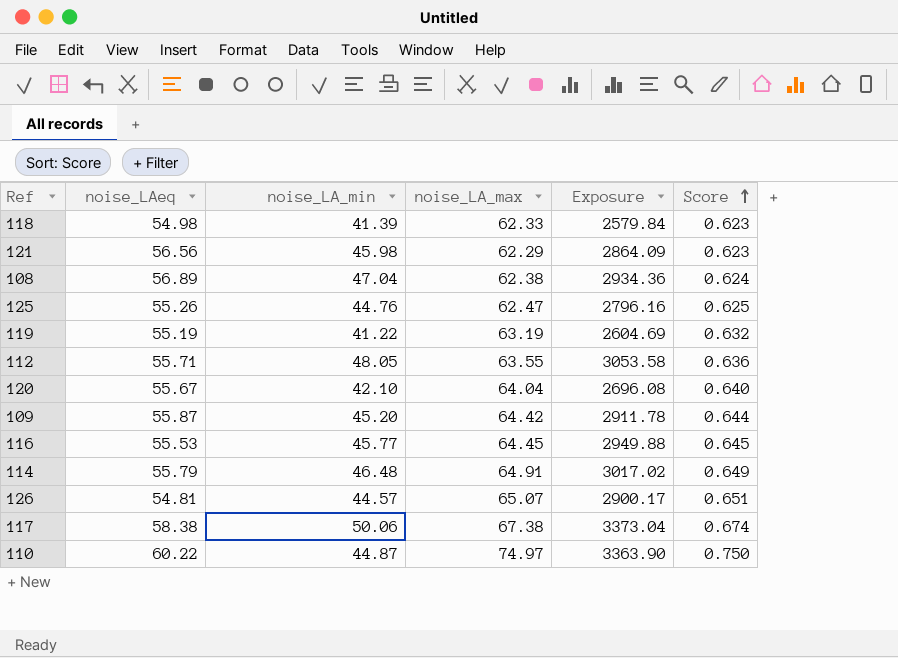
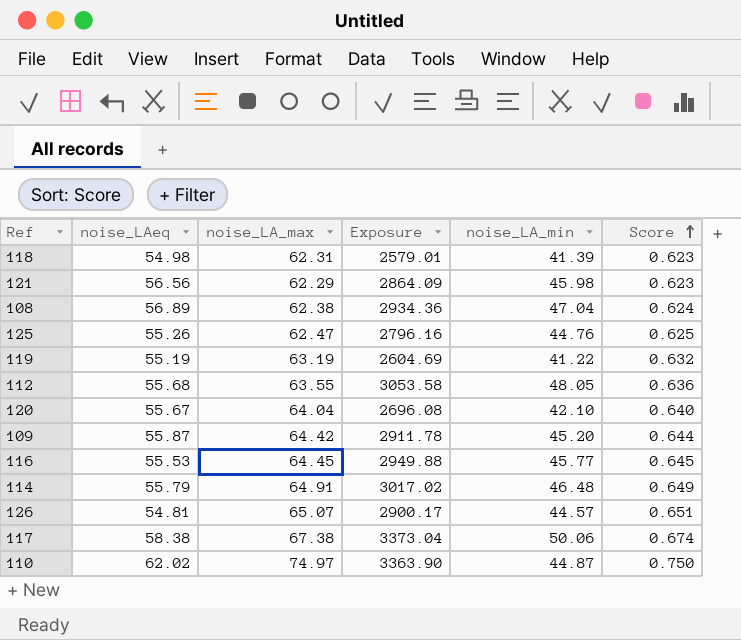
column noise_LA_min | position: 3 -> 5
118 | noise_LA_max: 62.33 -> 62.31
118 | Exposure: 2579.84 -> 2579.01
112 | noise_LAeq: 55.71 -> 55.68
110 | noise_LAeq: 60.22 -> 62.02

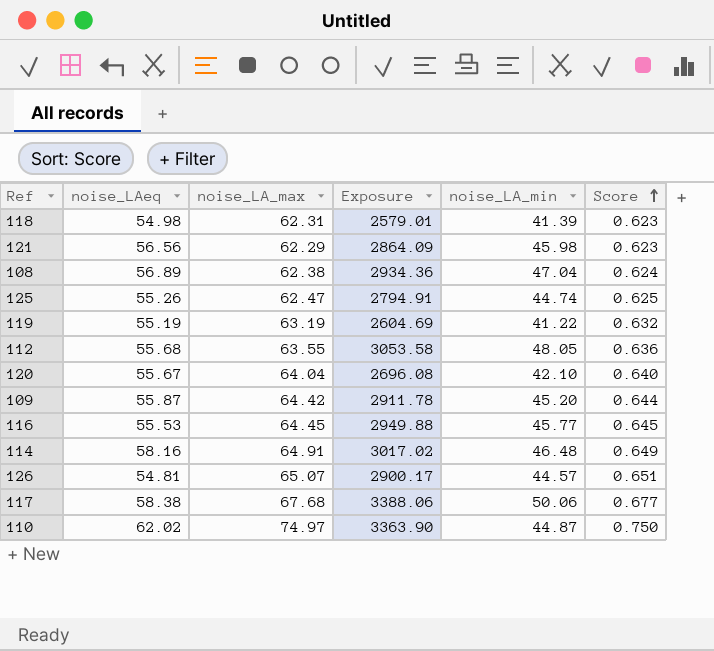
125 | Exposure: 2796.16 -> 2794.91
125 | noise_LA_min: 44.76 -> 44.74
114 | noise_LAeq: 55.79 -> 58.16
117 | noise_LA_max: 67.38 -> 67.68
117 | Exposure: 3373.04 -> 3388.06
117 | Score: 0.674 -> 0.677

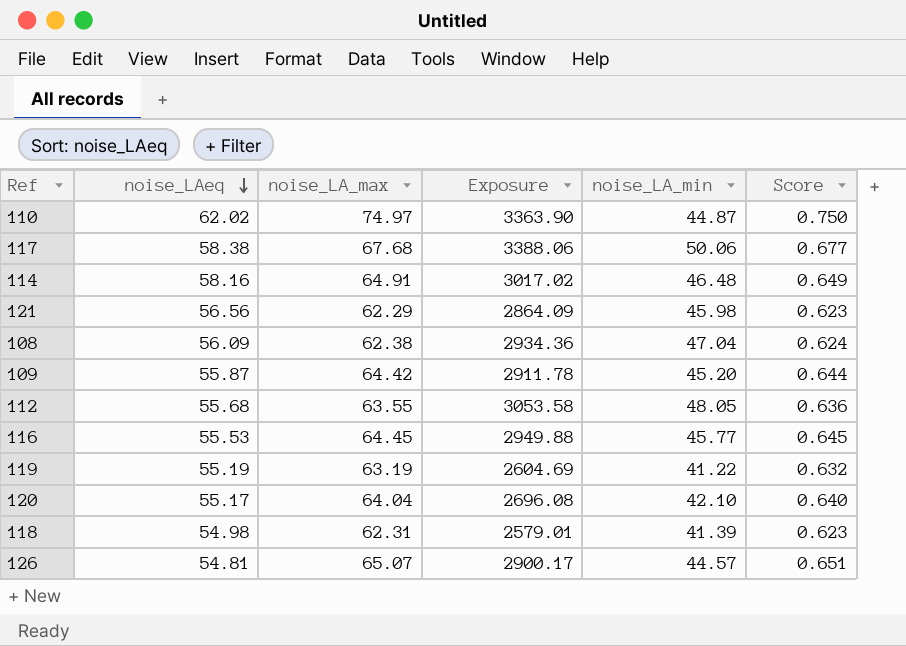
row order: Score ascending -> noise_LAeq descending
row 125: 55.26 | 62.47 | 2794.91 | 44.74 | 0.625 -> none
108 | noise_LAeq: 56.89 -> 56.09
120 | noise_LAeq: 55.67 -> 55.17

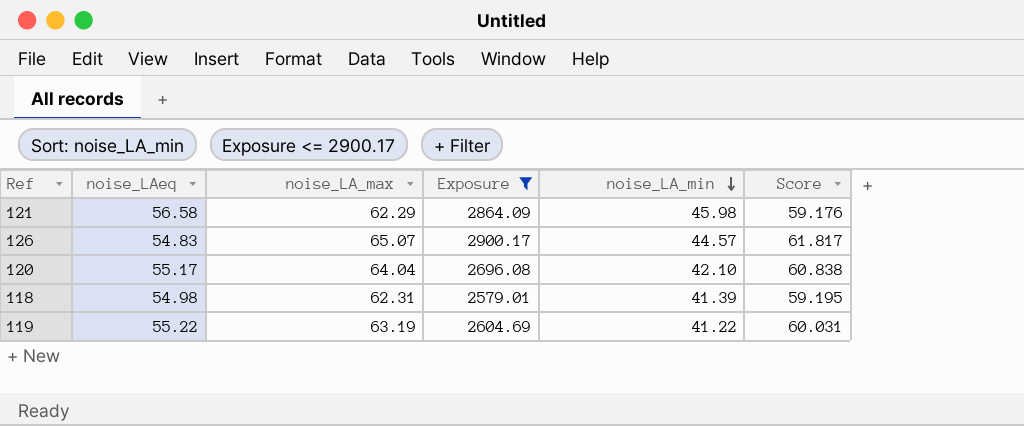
filter: none -> Exposure <= 2900.17
row order: noise_LAeq descending -> noise_LA_min descending
column Score | formula: [noise_LA_max] * 0.01 -> [noise_LA_max] * 0.95
121 | noise_LAeq: 56.56 -> 56.58
126 | noise_LAeq: 54.81 -> 54.83
119 | noise_LAeq: 55.19 -> 55.22

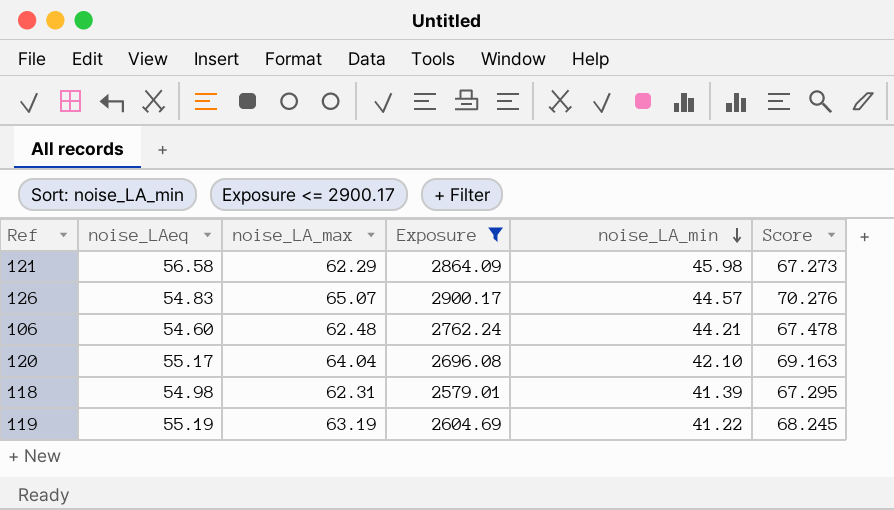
column Score | formula: [noise_LA_max] * 0.95 -> [noise_LA_max] * 1.08
row 106: none -> 54.60 | 62.48 | 2762.24 | 44.21 | 67.478
119 | noise_LAeq: 55.22 -> 55.19

